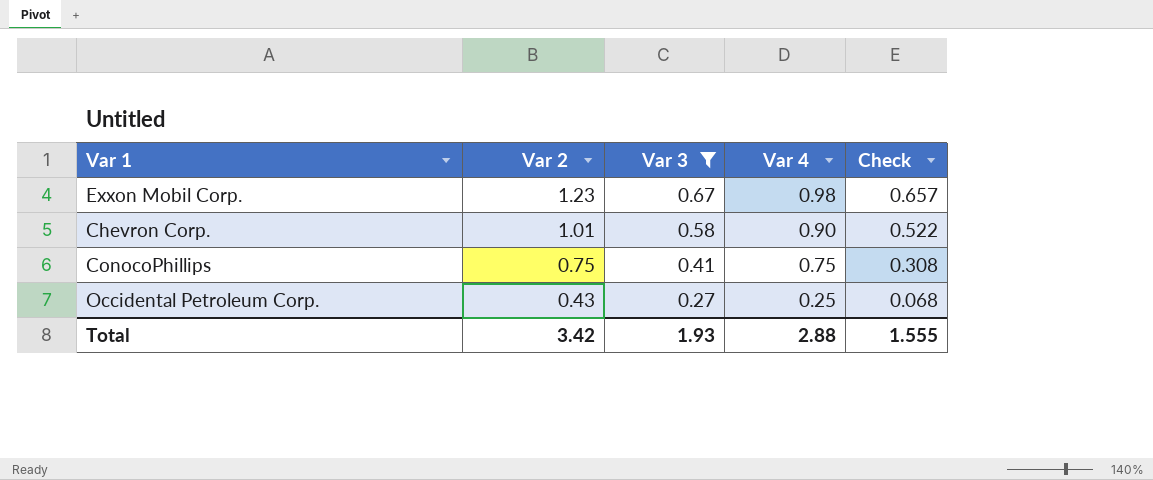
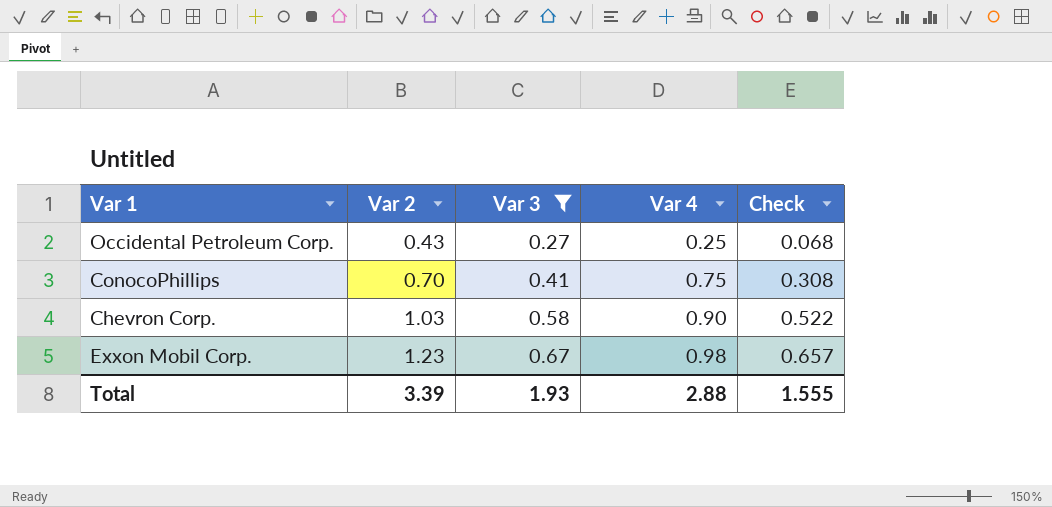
row order: Var 2 descending -> Var 2 ascending
ConocoPhillips | Var 2: 0.75 -> 0.70
Chevron Corp. | Var 2: 1.01 -> 1.03
Total | Var 2: 3.42 -> 3.39

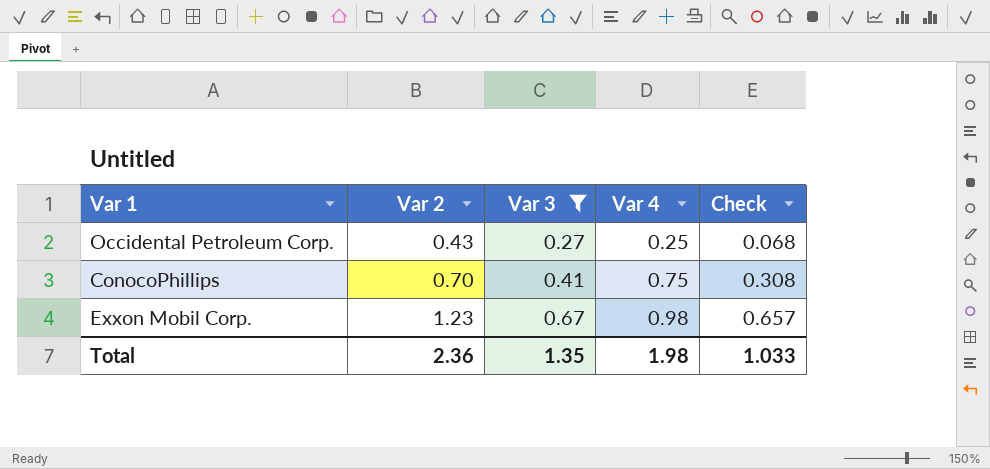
row Chevron Corp.: 1.03 | 0.58 | 0.90 | 0.522 -> none
Total | Var 2: 3.39 -> 2.36
Total | Var 3: 1.93 -> 1.35
Total | Var 4: 2.88 -> 1.98
Total | Check: 1.555 -> 1.033

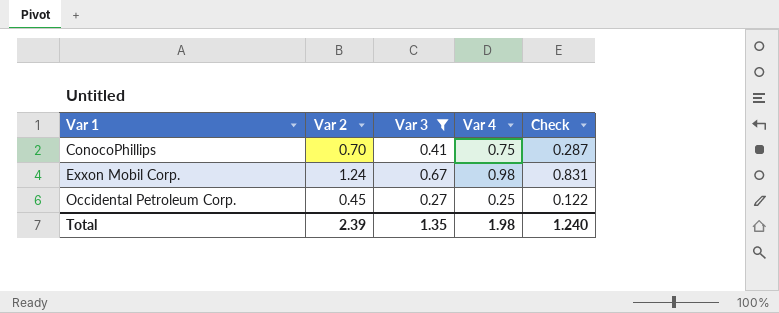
row order: Var 2 ascending -> Var 1 ascending
column Check | formula: [Var 3] * [Var 4] -> [Var 2] * [Var 3]
Exxon Mobil Corp. | Var 2: 1.23 -> 1.24
Occidental Petroleum Corp. | Var 2: 0.43 -> 0.45
Total | Var 2: 2.36 -> 2.39
Total | Check: 1.033 -> 1.240

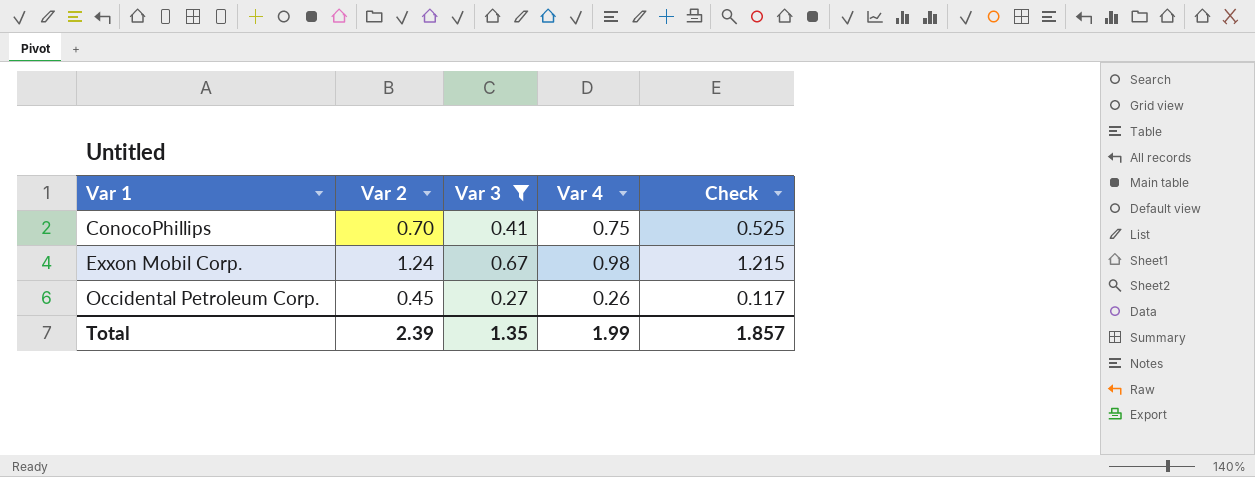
column Check | formula: [Var 2] * [Var 3] -> [Var 2] * [Var 4]
Occidental Petroleum Corp. | Var 4: 0.25 -> 0.26
Total | Var 4: 1.98 -> 1.99
Total | Check: 1.240 -> 1.857

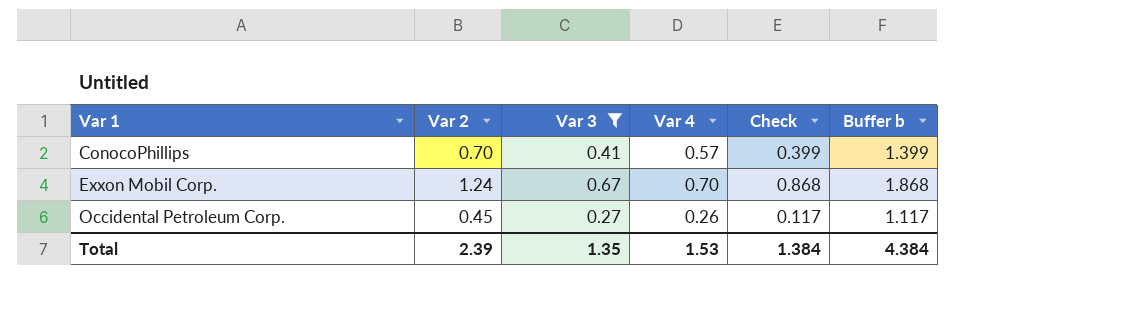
column Buffer b | formula: none -> [Check] + 1
ConocoPhillips | Var 4: 0.75 -> 0.57
ConocoPhillips | Check: 0.525 -> 0.399
Exxon Mobil Corp. | Var 4: 0.98 -> 0.70
Exxon Mobil Corp. | Check: 1.215 -> 0.868
Total | Var 4: 1.99 -> 1.53
Total | Check: 1.857 -> 1.384

